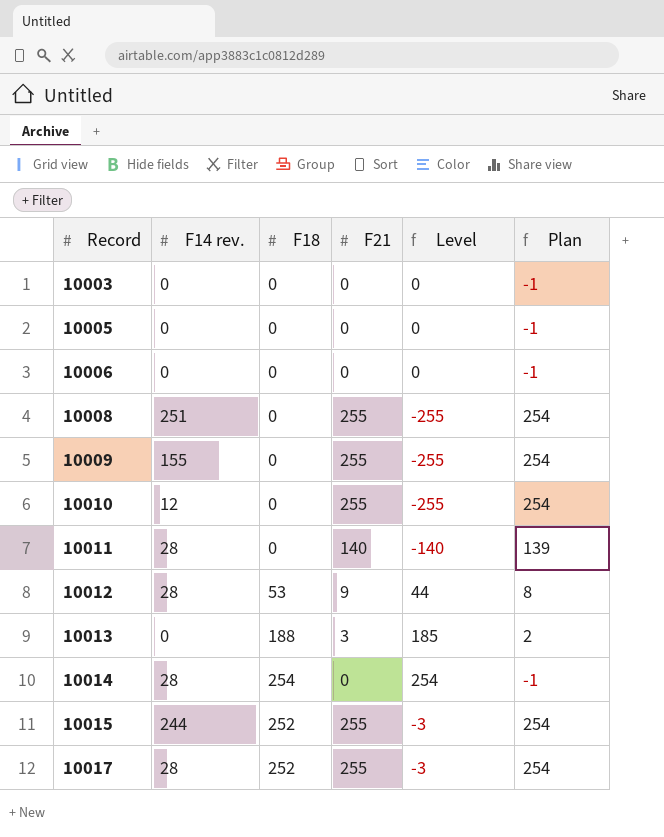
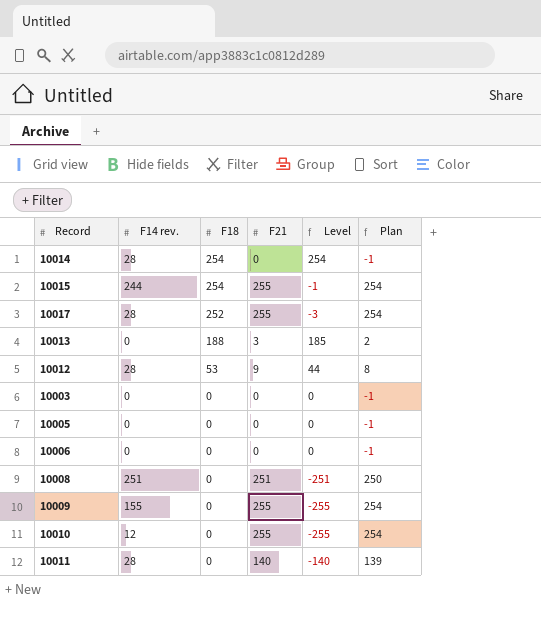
row order: Record ascending -> F18 descending
10015 | F18: 252 -> 254
10015 | Level: -3 -> -1
10008 | F21: 255 -> 251
10008 | Level: -255 -> -251
10008 | Plan: 254 -> 250

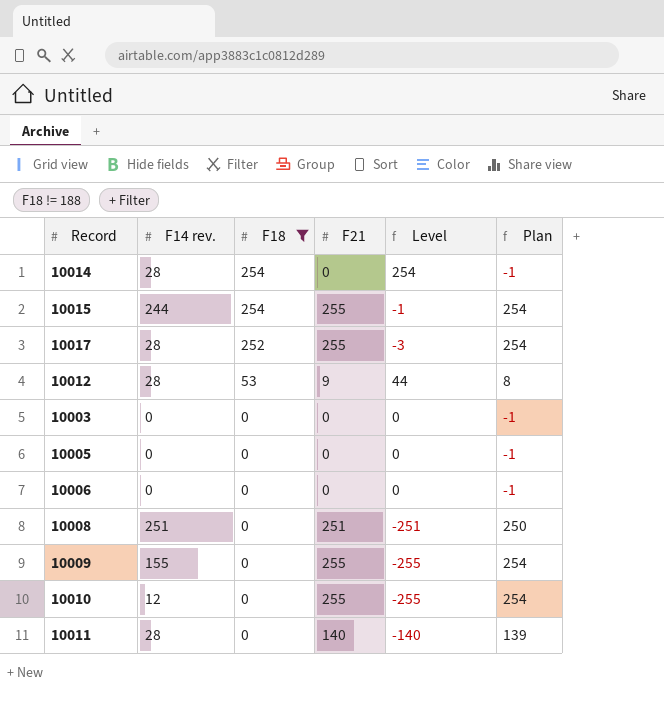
filter: none -> F18 != 188

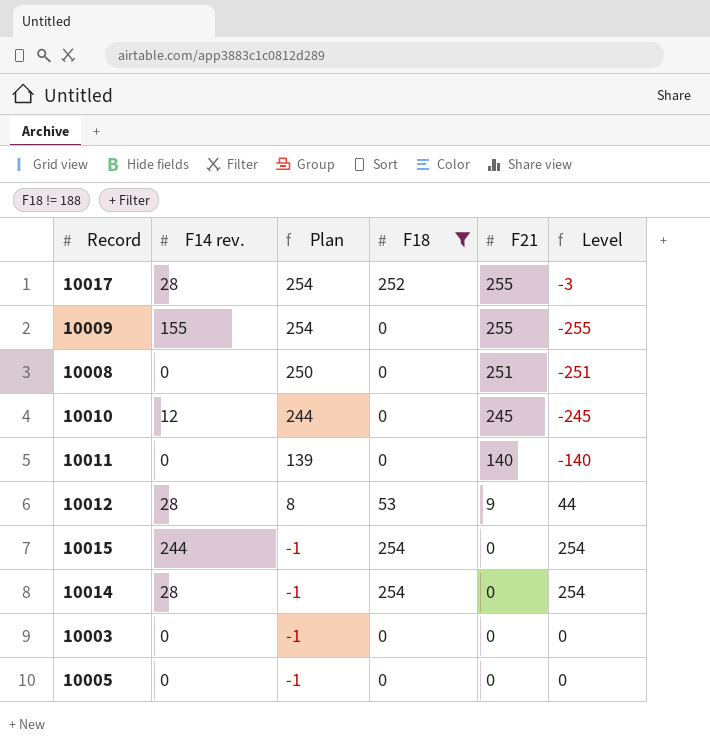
row order: F18 descending -> Plan descending
column Plan | position: 6 -> 3
row 10006: 0 | 0 | 0 | 0 | -1 -> none
10008 | F14 rev.: 251 -> 0
10010 | Plan: 254 -> 244
10010 | F21: 255 -> 245
10010 | Level: -255 -> -245
10011 | F14 rev.: 28 -> 0
10015 | Plan: 254 -> -1
10015 | F21: 255 -> 0
10015 | Level: -1 -> 254

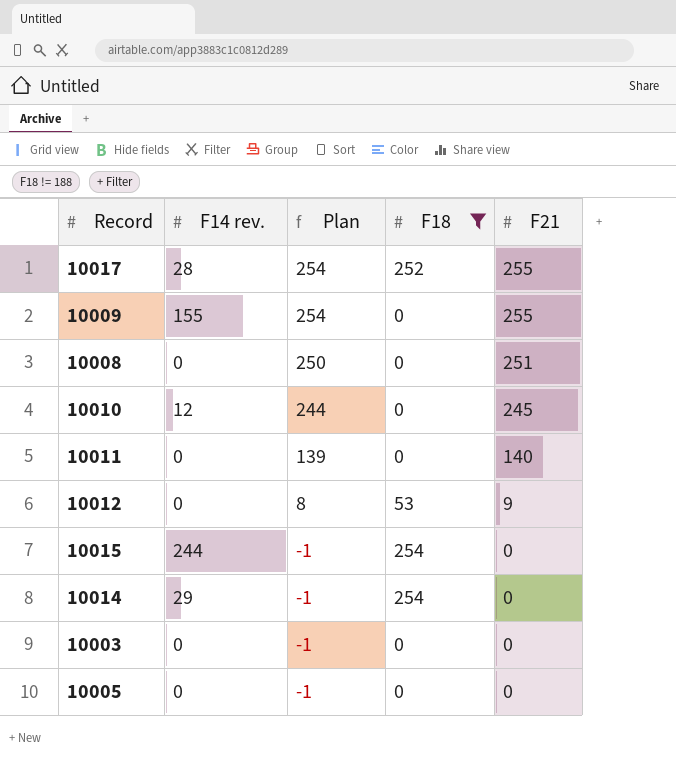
column Level | formula: [F18] - [F21] -> none
10012 | F14 rev.: 28 -> 0
10014 | F14 rev.: 28 -> 29

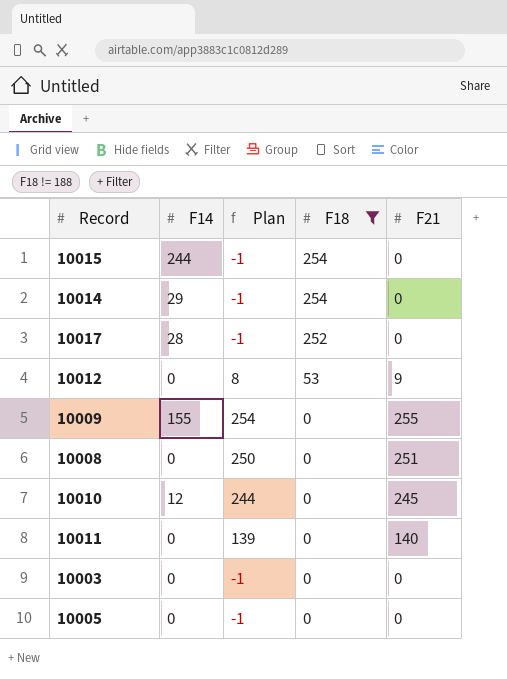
row order: Plan descending -> F18 descending
column name: F14 rev. -> F14
10017 | Plan: 254 -> -1
10017 | F21: 255 -> 0

